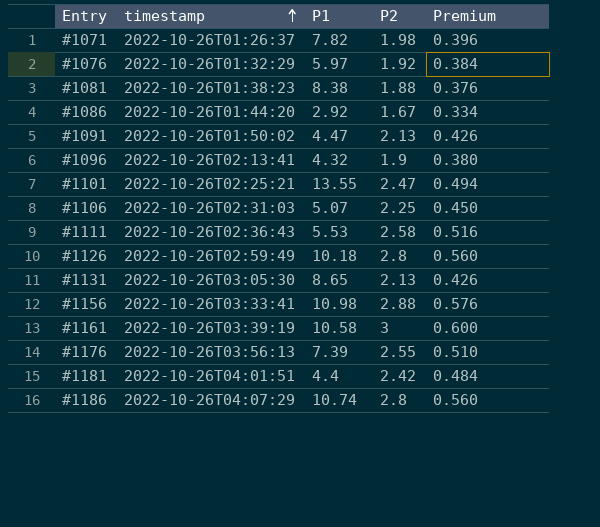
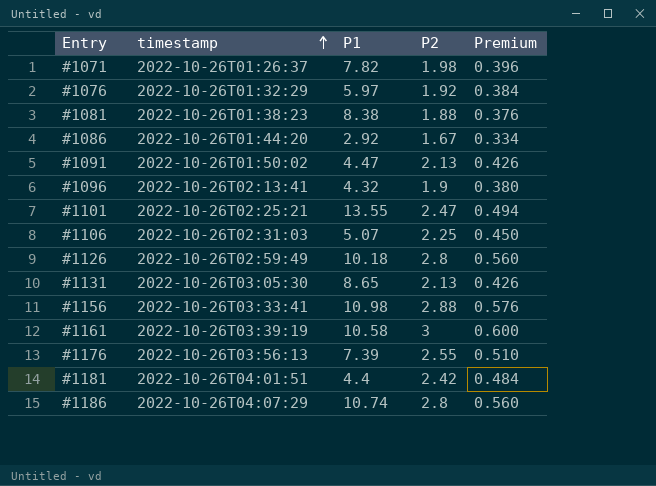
row #1111: 2022-10-26T02:36:43 | 5.53 | 2.58 | 0.516 -> none

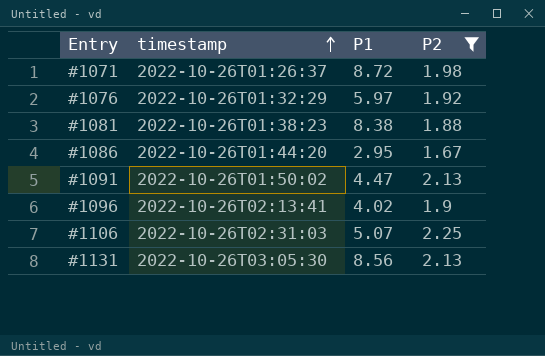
filter: none -> P2 <= 2.25
column Premium | formula: [P2] * 0.2 -> none
#1071 | P1: 7.82 -> 8.72
#1086 | P1: 2.92 -> 2.95
#1096 | P1: 4.32 -> 4.02
#1131 | P1: 8.65 -> 8.56

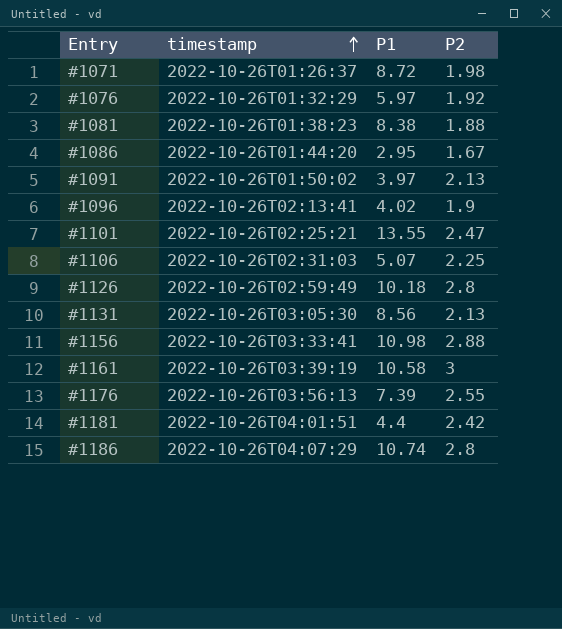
filter: P2 <= 2.25 -> none
#1091 | P1: 4.47 -> 3.97

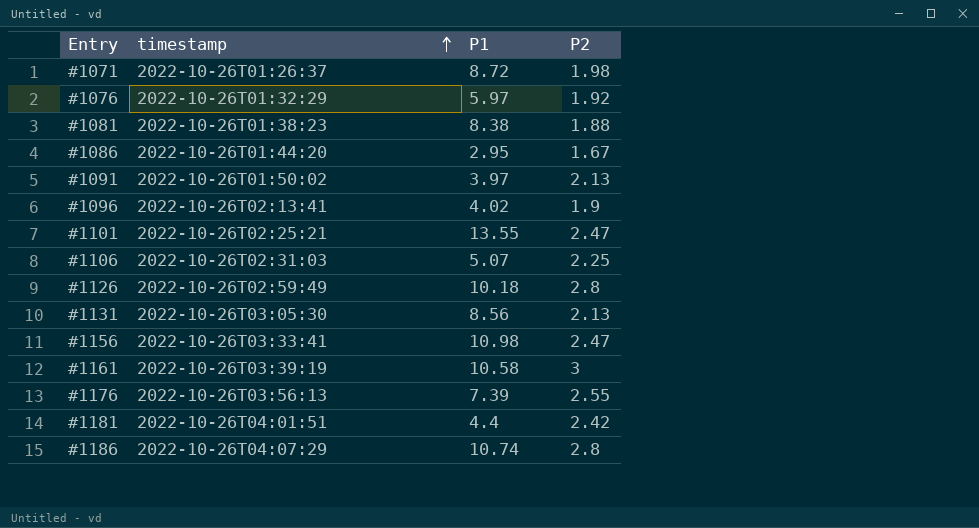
#1156 | P2: 2.88 -> 2.47

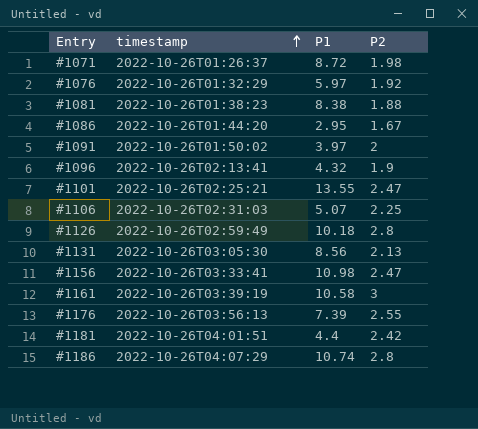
#1091 | P2: 2.13 -> 2
#1096 | P1: 4.02 -> 4.32

